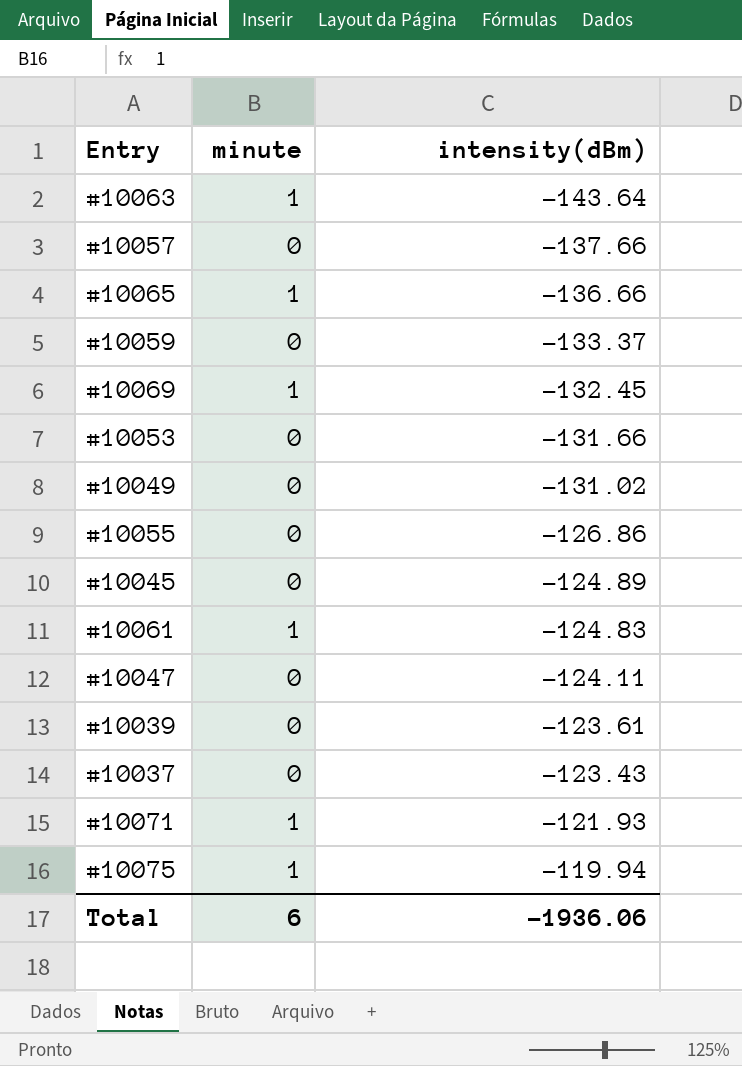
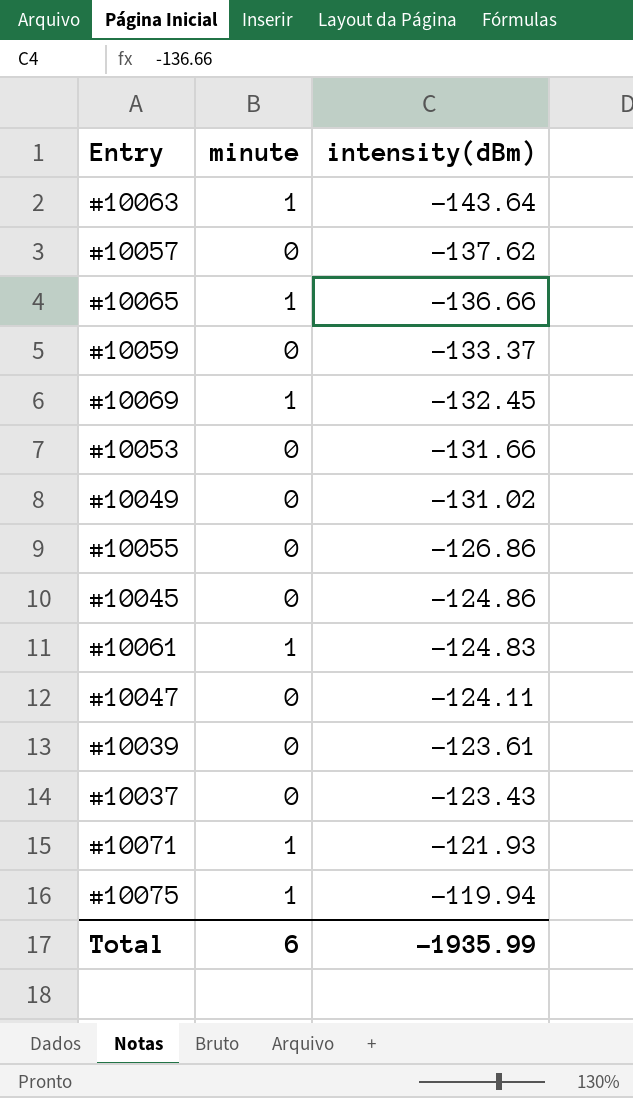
#10057 | intensity(dBm): -137.66 -> -137.62
#10045 | intensity(dBm): -124.89 -> -124.86
Total | intensity(dBm): -1936.06 -> -1935.99

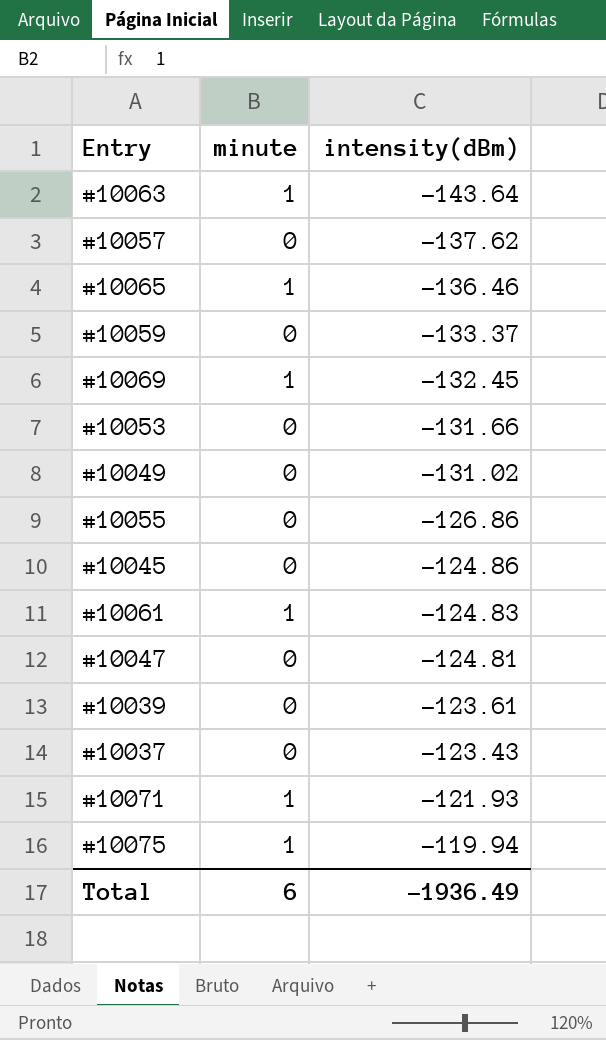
#10065 | intensity(dBm): -136.66 -> -136.46
#10047 | intensity(dBm): -124.11 -> -124.81
Total | intensity(dBm): -1935.99 -> -1936.49

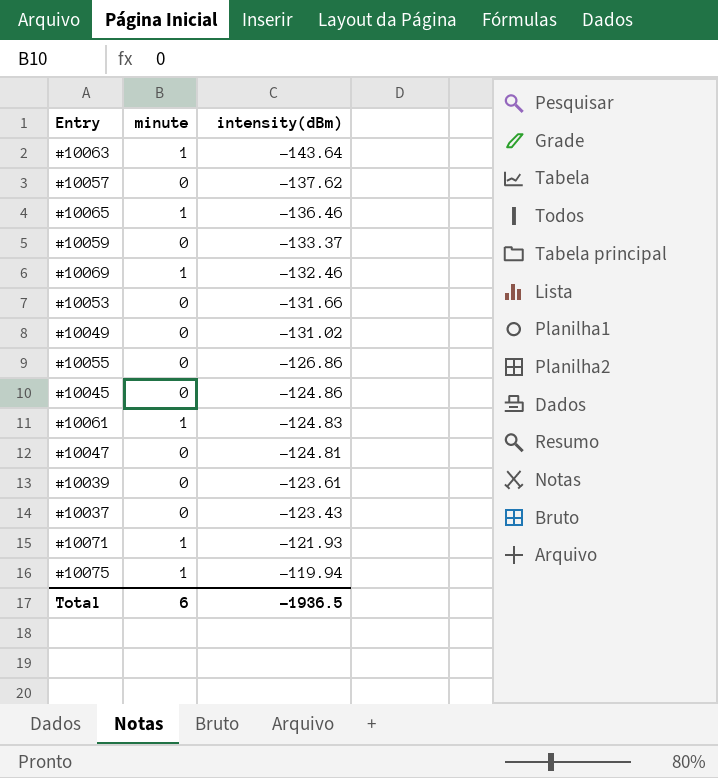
#10069 | intensity(dBm): -132.45 -> -132.46
Total | intensity(dBm): -1936.49 -> -1936.5

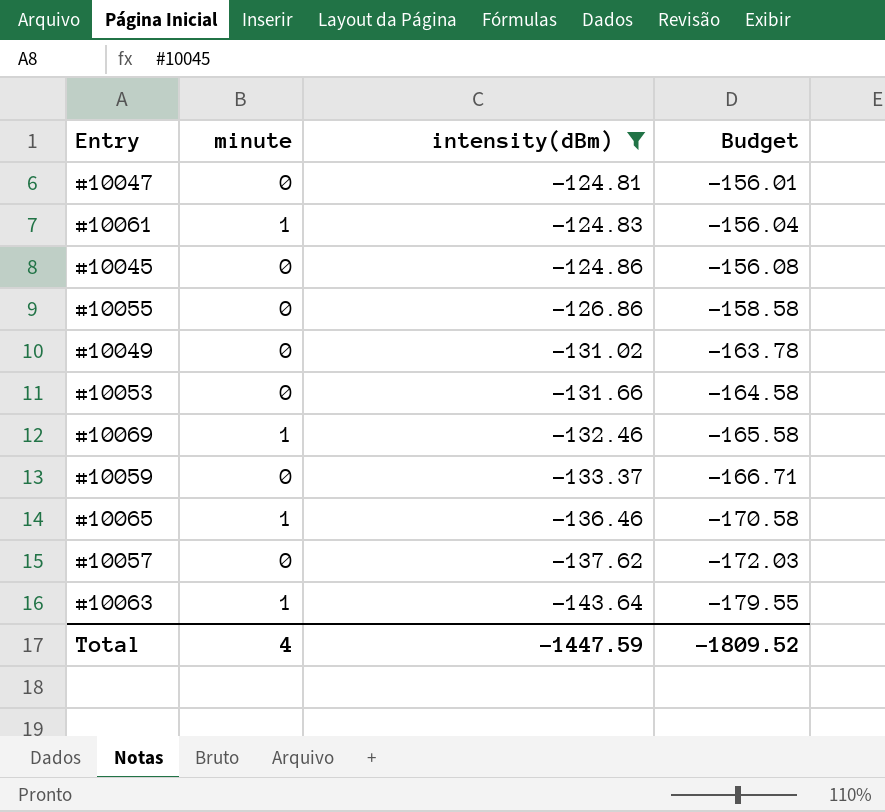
filter: none -> intensity(dBm) <= -124.81
row order: intensity(dBm) ascending -> intensity(dBm) descending
column Budget | formula: none -> [intensity(dBm)] * 1.25
Total | minute: 6 -> 4
Total | intensity(dBm): -1936.5 -> -1447.59

